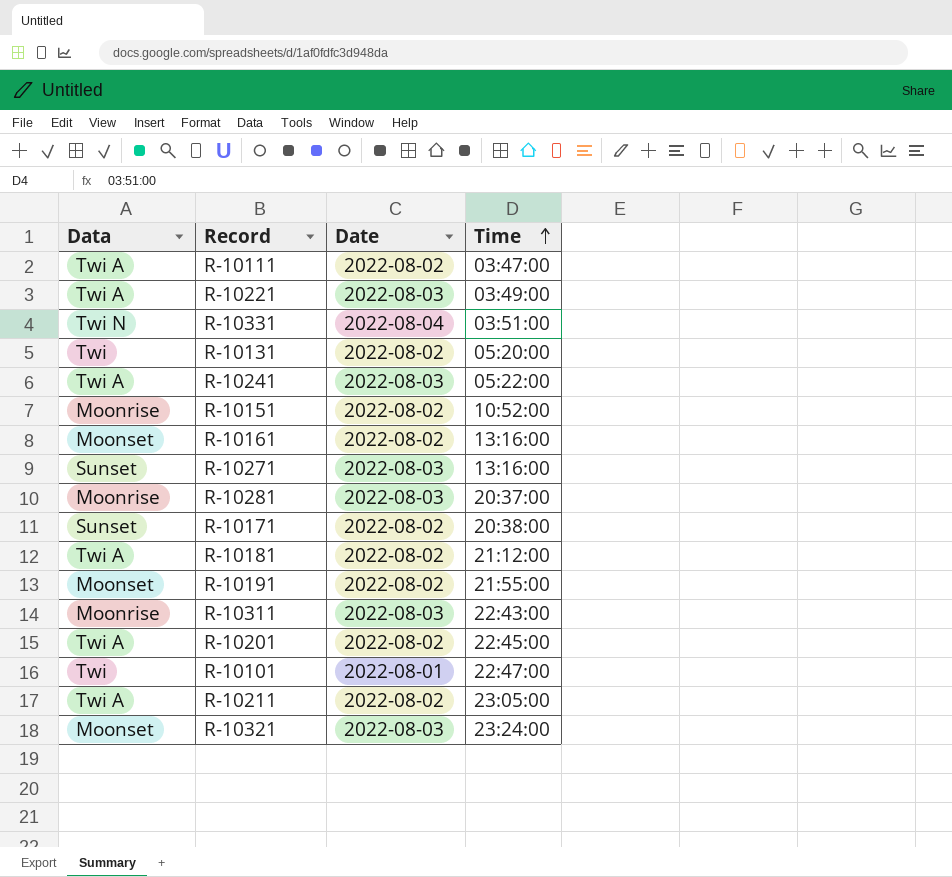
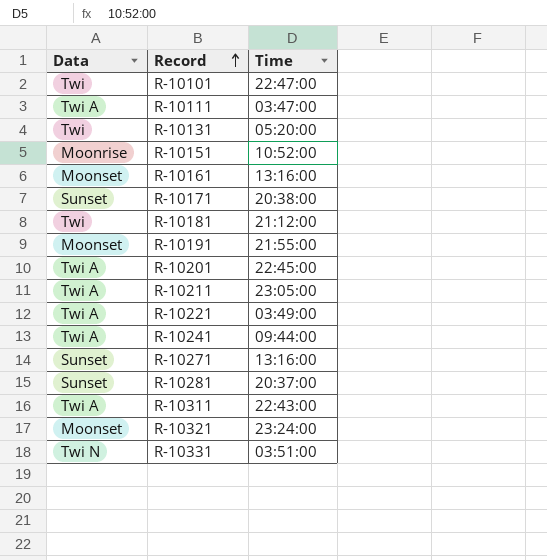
row order: Time ascending -> Record ascending
column Date | position: 3 -> none
R-10181 | Data: Twi A -> Twi
R-10241 | Time: 05:22:00 -> 09:44:00
R-10281 | Data: Moonrise -> Sunset
R-10311 | Data: Moonrise -> Twi A

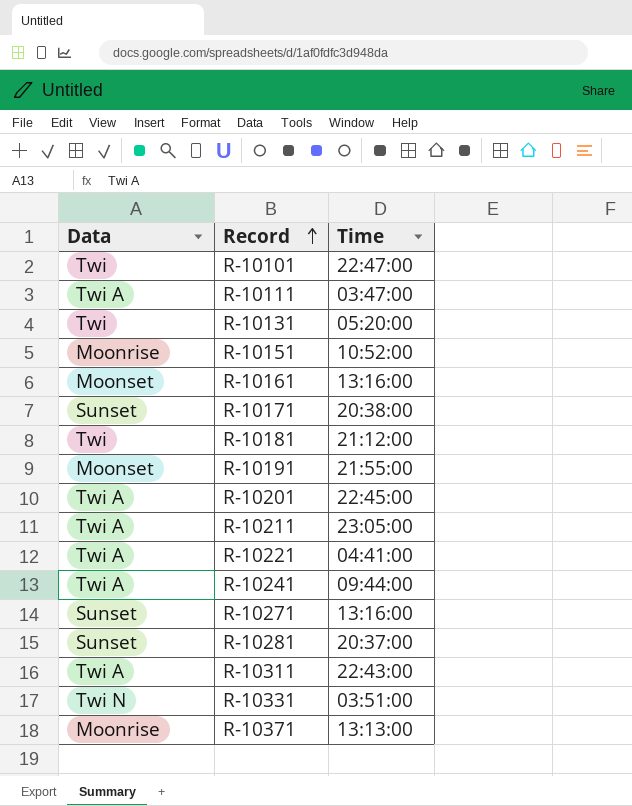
row R-10321: Moonset | 23:24:00 -> none
R-10221 | Time: 03:49:00 -> 04:41:00
row R-10371: none -> Moonrise | 13:13:00

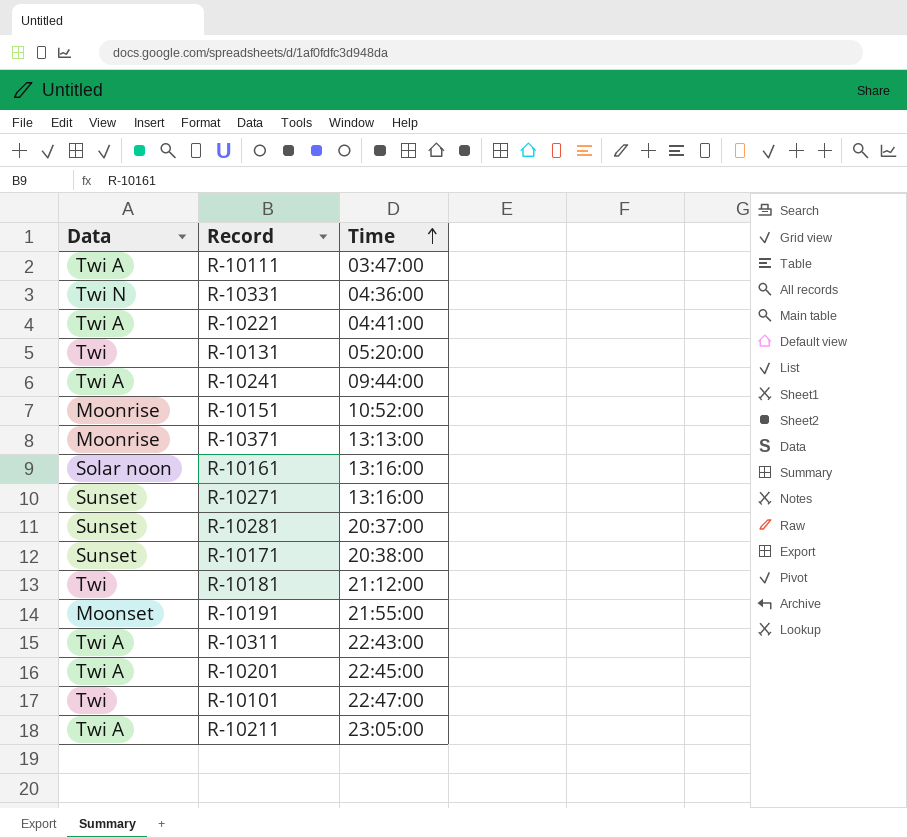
row order: Record ascending -> Time ascending
R-10331 | Time: 03:51:00 -> 04:36:00
R-10161 | Data: Moonset -> Solar noon

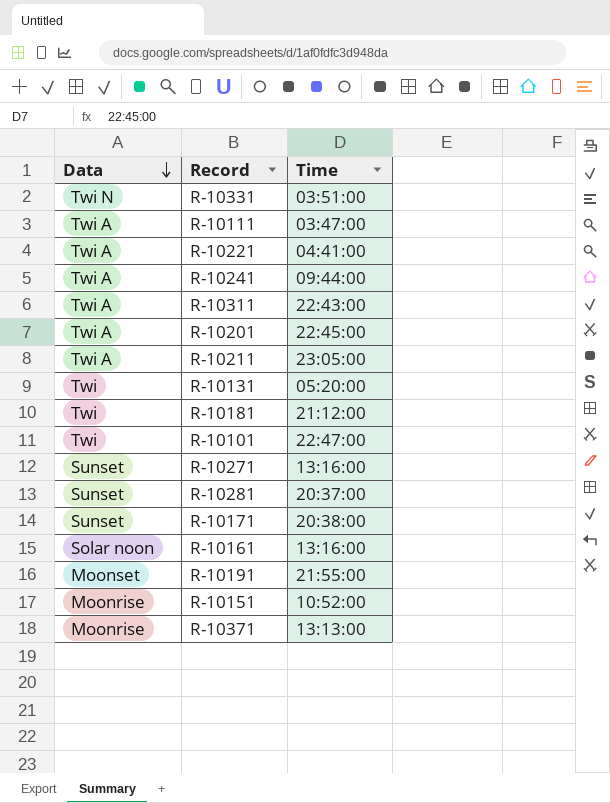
row order: Time ascending -> Data descending
R-10331 | Time: 04:36:00 -> 03:51:00

